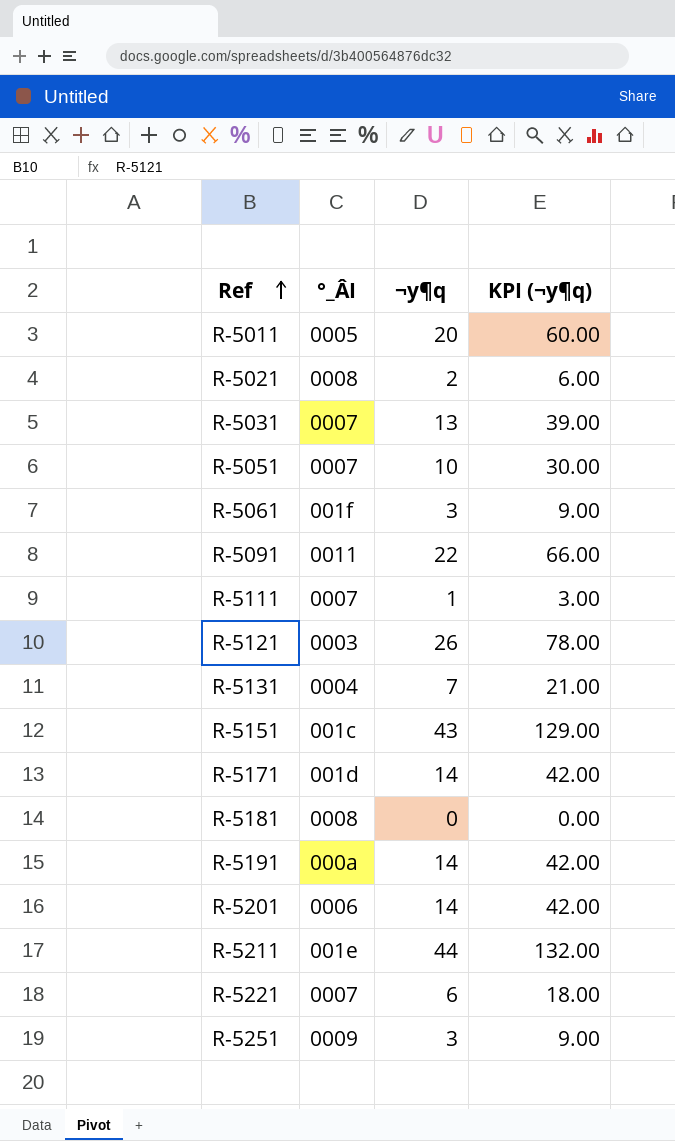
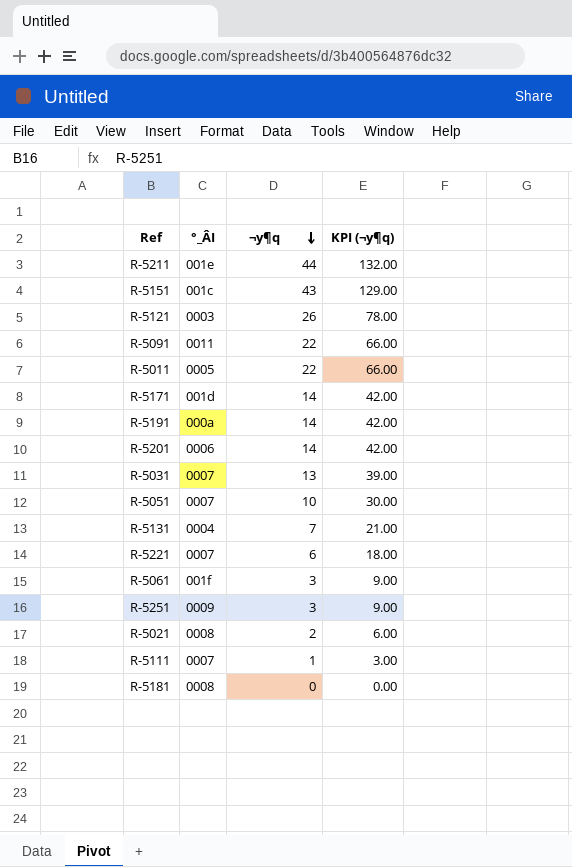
row order: Ref ascending -> ¬y¶q descending
R-5011 | ¬y¶q: 20 -> 22
R-5011 | KPI (¬y¶q): 60.00 -> 66.00

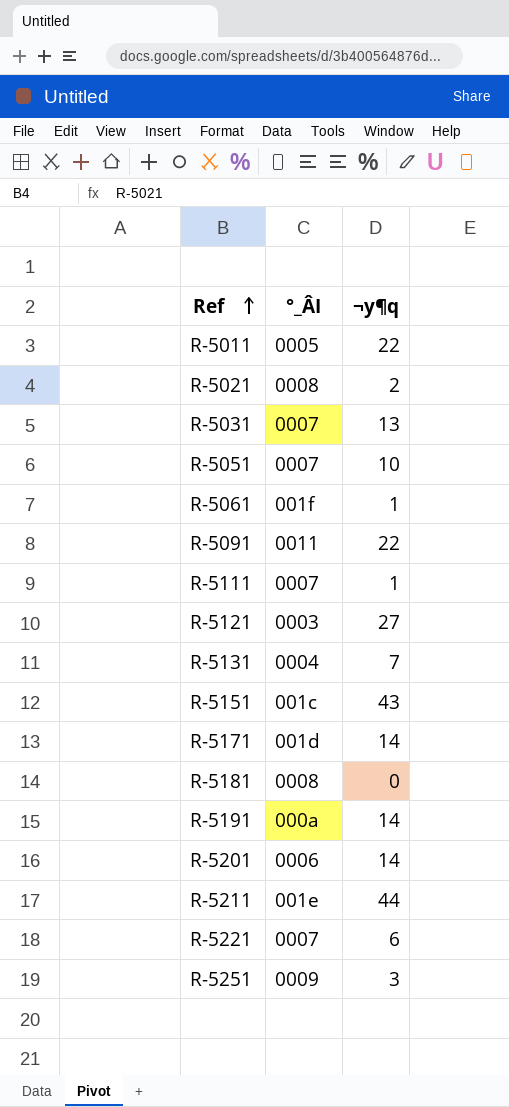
row order: ¬y¶q descending -> Ref ascending
column KPI (¬y¶q) | formula: [¬y¶q] * 3 -> none
R-5061 | ¬y¶q: 3 -> 1
R-5121 | ¬y¶q: 26 -> 27

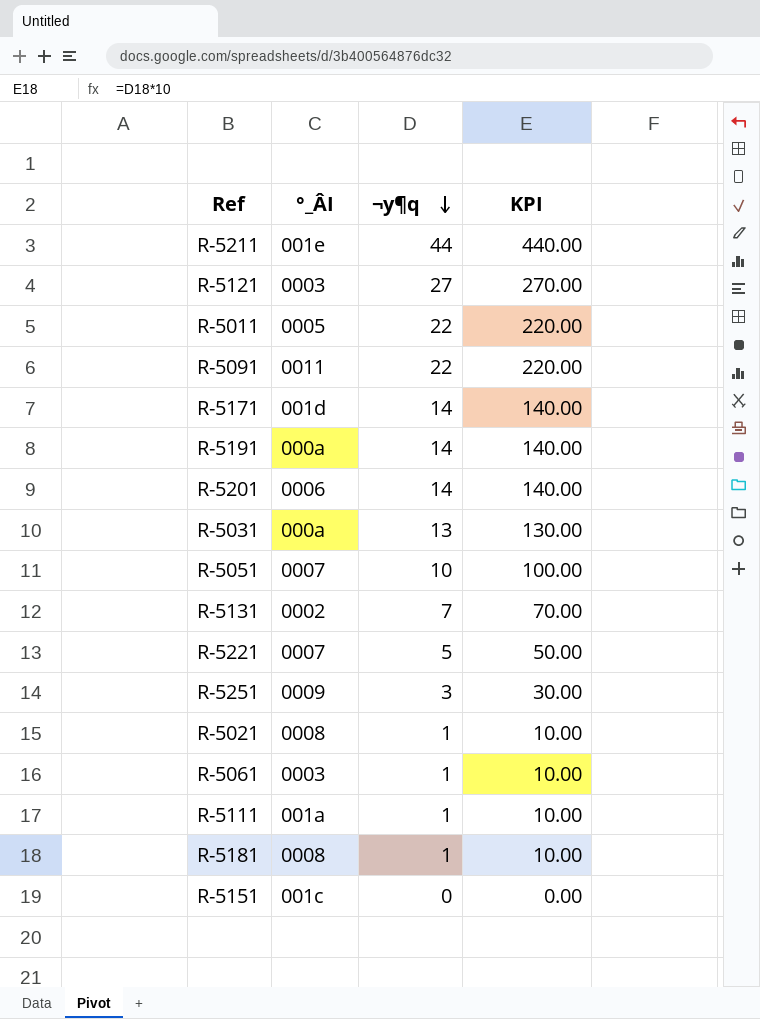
row order: Ref ascending -> ¬y¶q descending
column KPI | formula: none -> [¬y¶q] * 10
R-5031 | °_ÂI: 0007 -> 000a
R-5131 | °_ÂI: 0004 -> 0002
R-5221 | ¬y¶q: 6 -> 5
R-5021 | ¬y¶q: 2 -> 1
R-5061 | °_ÂI: 001f -> 0003
R-5111 | °_ÂI: 0007 -> 001a
R-5181 | ¬y¶q: 0 -> 1
R-5151 | ¬y¶q: 43 -> 0

